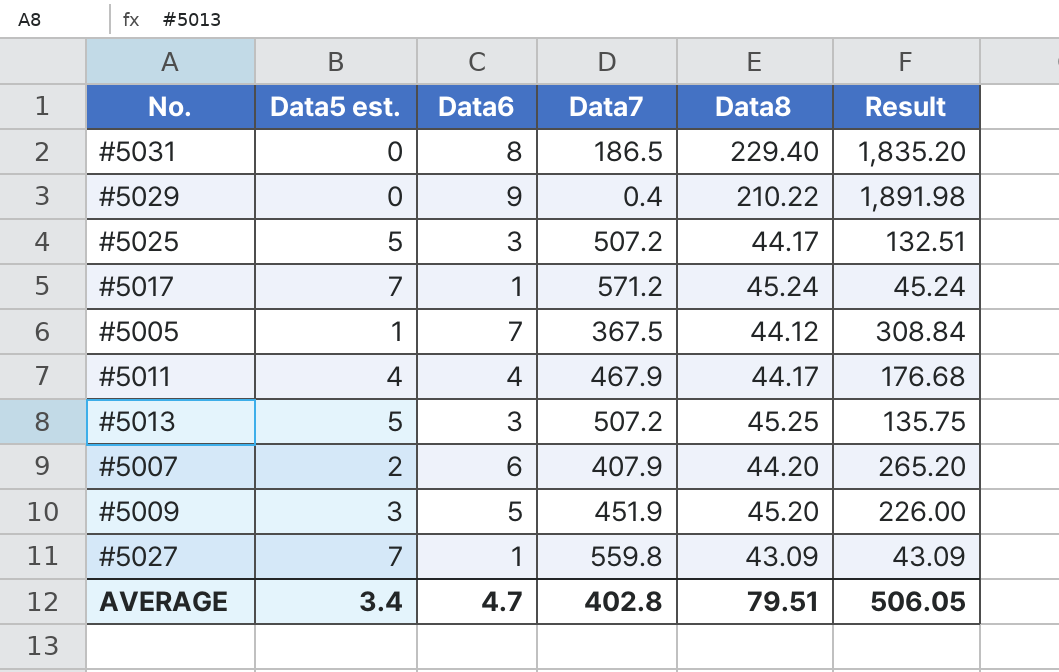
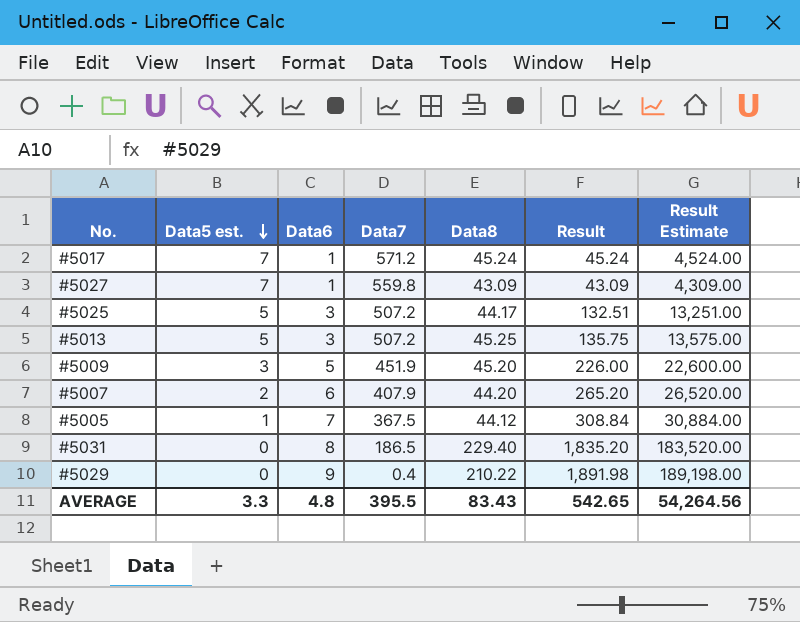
row order: none -> Data5 est. descending
column Result Estimate | formula: none -> [Result] * 100
row #5011: 4 | 4 | 467.9 | 44.17 | 176.68 -> none
AVERAGE | Data5 est.: 3.4 -> 3.3
AVERAGE | Data6: 4.7 -> 4.8
AVERAGE | Data7: 402.8 -> 395.5
AVERAGE | Data8: 79.51 -> 83.43
AVERAGE | Result: 506.05 -> 542.65

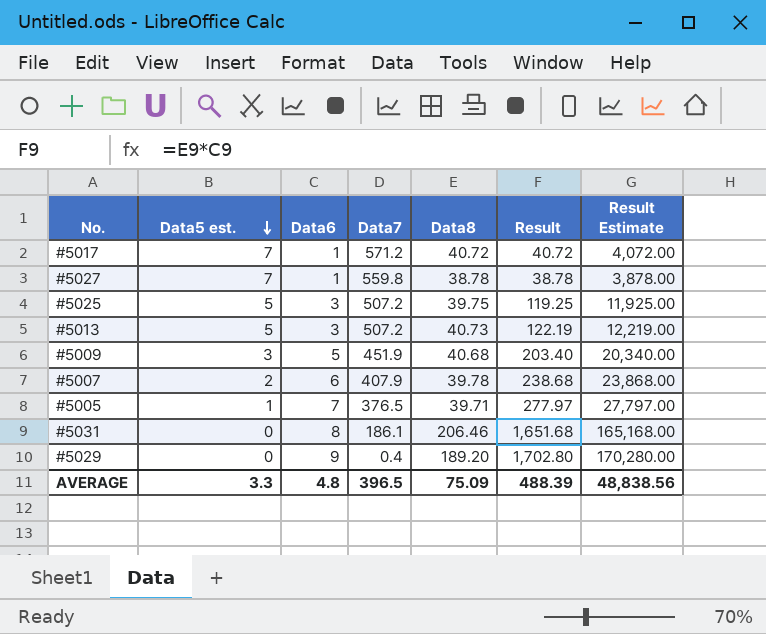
#5017 | Data8: 45.24 -> 40.72
#5017 | Result: 45.24 -> 40.72
#5017 | Result Estimate: 4,524.00 -> 4,072.00
#5027 | Data8: 43.09 -> 38.78
#5027 | Result: 43.09 -> 38.78
#5027 | Result Estimate: 4,309.00 -> 3,878.00
#5025 | Data8: 44.17 -> 39.75
#5025 | Result: 132.51 -> 119.25
#5025 | Result Estimate: 13,251.00 -> 11,925.00
#5013 | Data8: 45.25 -> 40.73
#5013 | Result: 135.75 -> 122.19
#5013 | Result Estimate: 13,575.00 -> 12,219.00
#5009 | Data8: 45.20 -> 40.68
#5009 | Result: 226.00 -> 203.40
#5009 | Result Estimate: 22,600.00 -> 20,340.00
#5007 | Data8: 44.20 -> 39.78
#5007 | Result: 265.20 -> 238.68
#5007 | Result Estimate: 26,520.00 -> 23,868.00
#5005 | Data7: 367.5 -> 376.5
#5005 | Data8: 44.12 -> 39.71
#5005 | Result: 308.84 -> 277.97
#5005 | Result Estimate: 30,884.00 -> 27,797.00
#5031 | Data7: 186.5 -> 186.1
#5031 | Data8: 229.40 -> 206.46
#5031 | Result: 1,835.20 -> 1,651.68
#5031 | Result Estimate: 183,520.00 -> 165,168.00
#5029 | Data8: 210.22 -> 189.20
#5029 | Result: 1,891.98 -> 1,702.80
#5029 | Result Estimate: 189,198.00 -> 170,280.00
AVERAGE | Data7: 395.5 -> 396.5
AVERAGE | Data8: 83.43 -> 75.09
AVERAGE | Result: 542.65 -> 488.39
AVERAGE | Result Estimate: 54,264.56 -> 48,838.56

